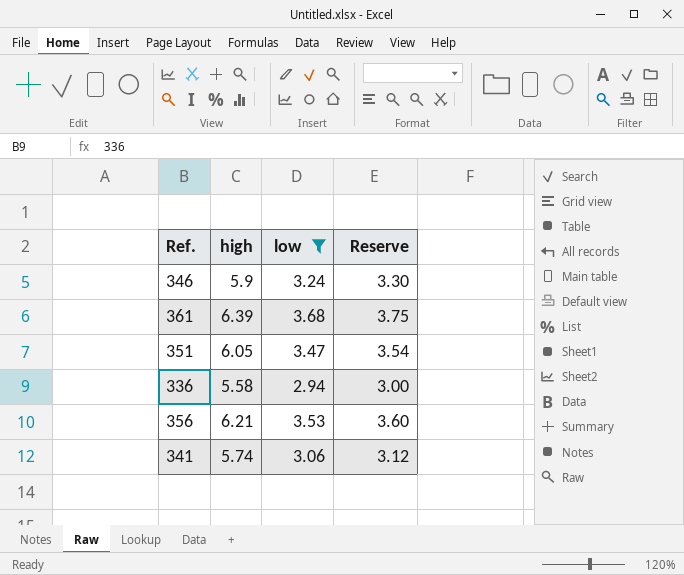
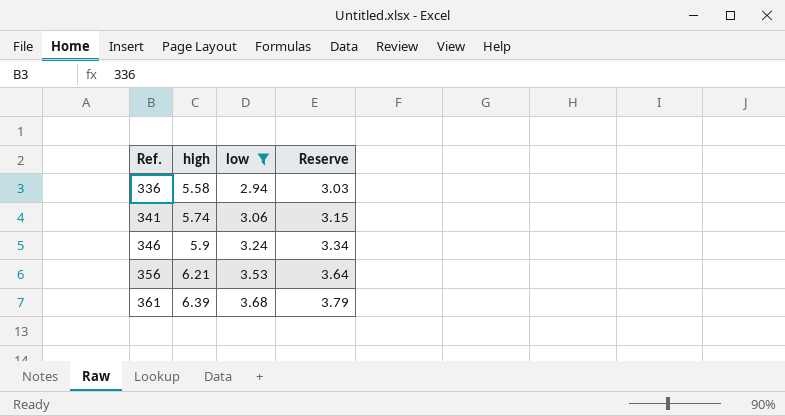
row order: none -> Ref. ascending
column Reserve | formula: [low] * 1.02 -> [low] * 1.03
row 351: 6.05 | 3.47 | 3.54 -> none

